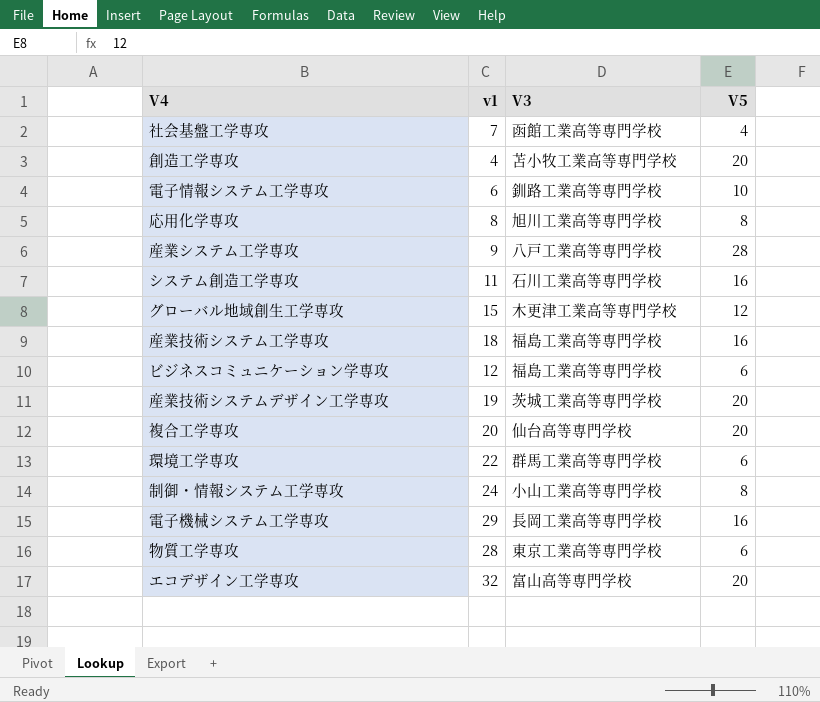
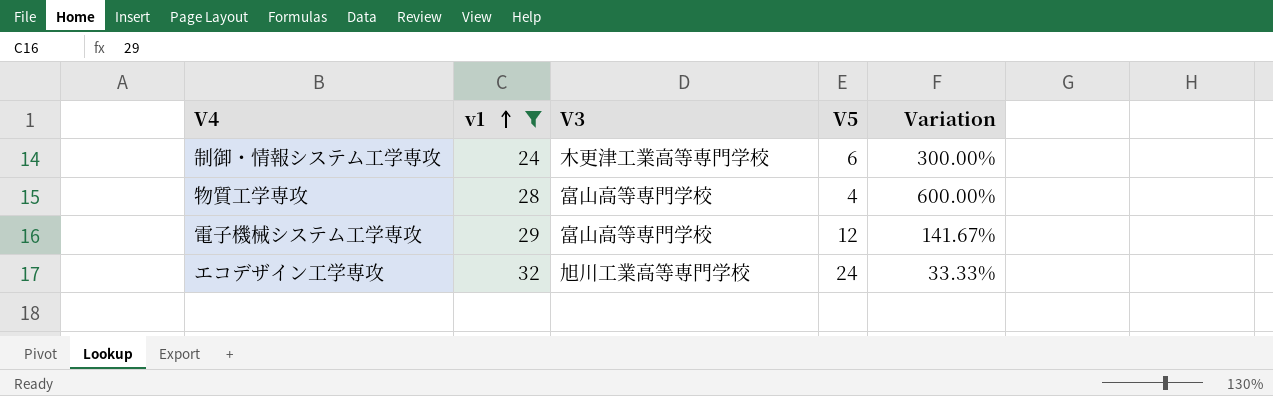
filter: none -> v1 >= 24
row order: none -> v1 ascending
column Variation | formula: none -> ([v1] - [V5]) / [V5]
制御・情報システム工学専攻 | V3: 小山工業高等専門学校 -> 木更津工業高等専門学校
制御・情報システム工学専攻 | V5: 8 -> 6
物質工学専攻 | V3: 東京工業高等専門学校 -> 富山高等専門学校
物質工学専攻 | V5: 6 -> 4
電子機械システム工学専攻 | V3: 長岡工業高等専門学校 -> 富山高等専門学校
電子機械システム工学専攻 | V5: 16 -> 12
エコデザイン工学専攻 | V3: 富山高等専門学校 -> 旭川工業高等専門学校
エコデザイン工学専攻 | V5: 20 -> 24

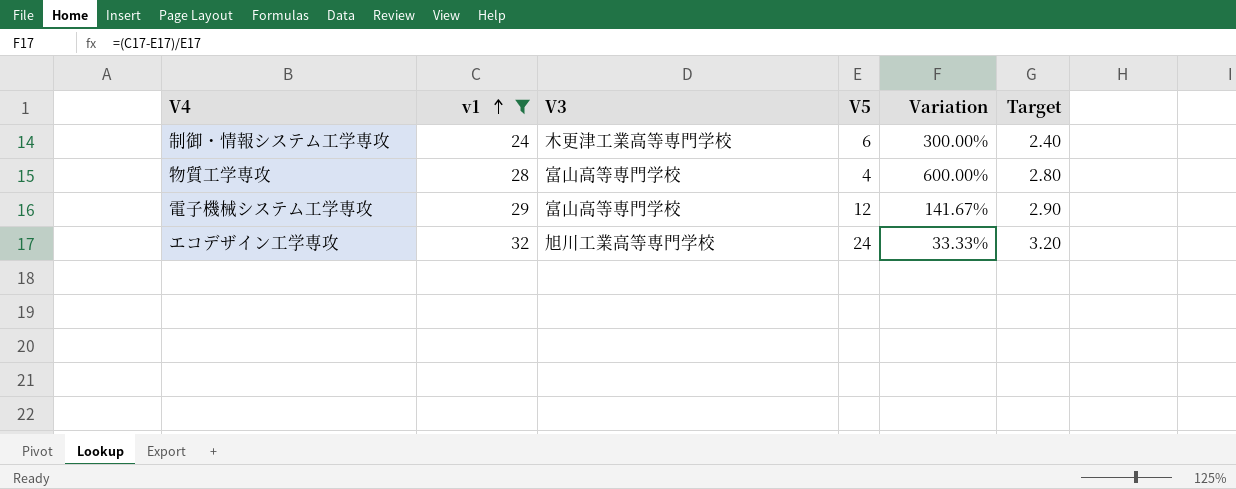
column Target | formula: none -> [v1] * 0.1

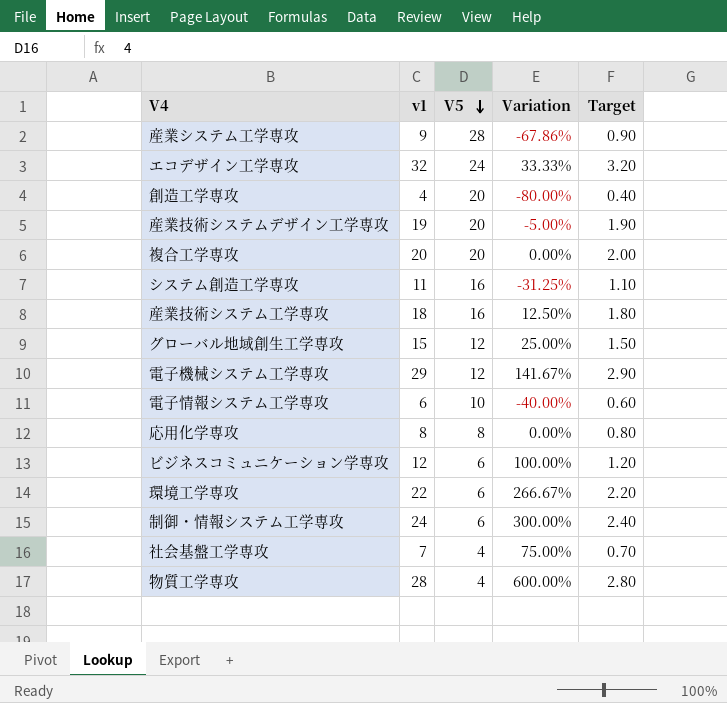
filter: v1 >= 24 -> none
row order: v1 ascending -> V5 descending
column V3 | position: 3 -> none

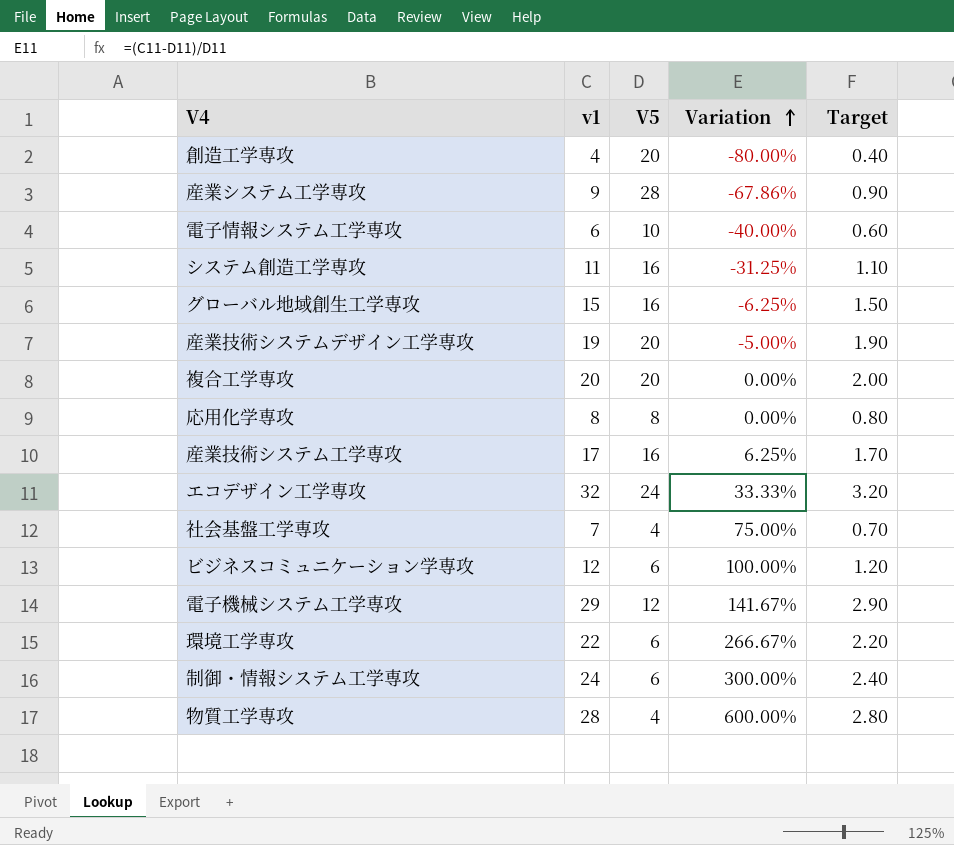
row order: V5 descending -> Variation ascending
グローバル地域創生工学専攻 | V5: 12 -> 16
グローバル地域創生工学専攻 | Variation: 25.00% -> -6.25%
産業技術システム工学専攻 | v1: 18 -> 17
産業技術システム工学専攻 | Variation: 12.50% -> 6.25%
産業技術システム工学専攻 | Target: 1.80 -> 1.70

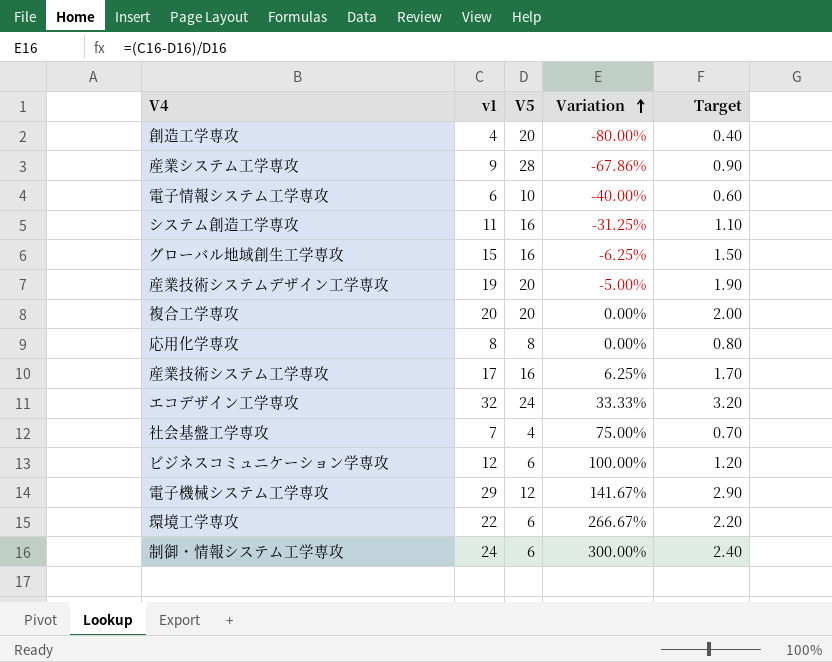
row 物質工学専攻: 28 | 4 | 600.00% | 2.80 -> none

